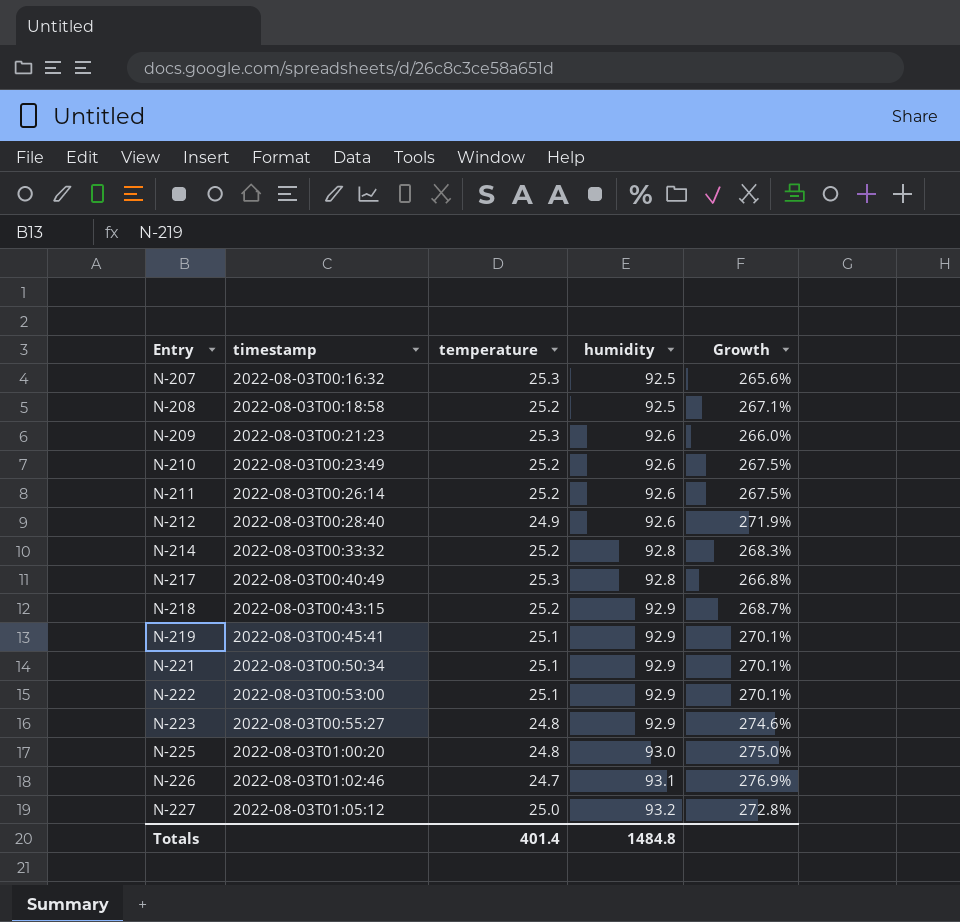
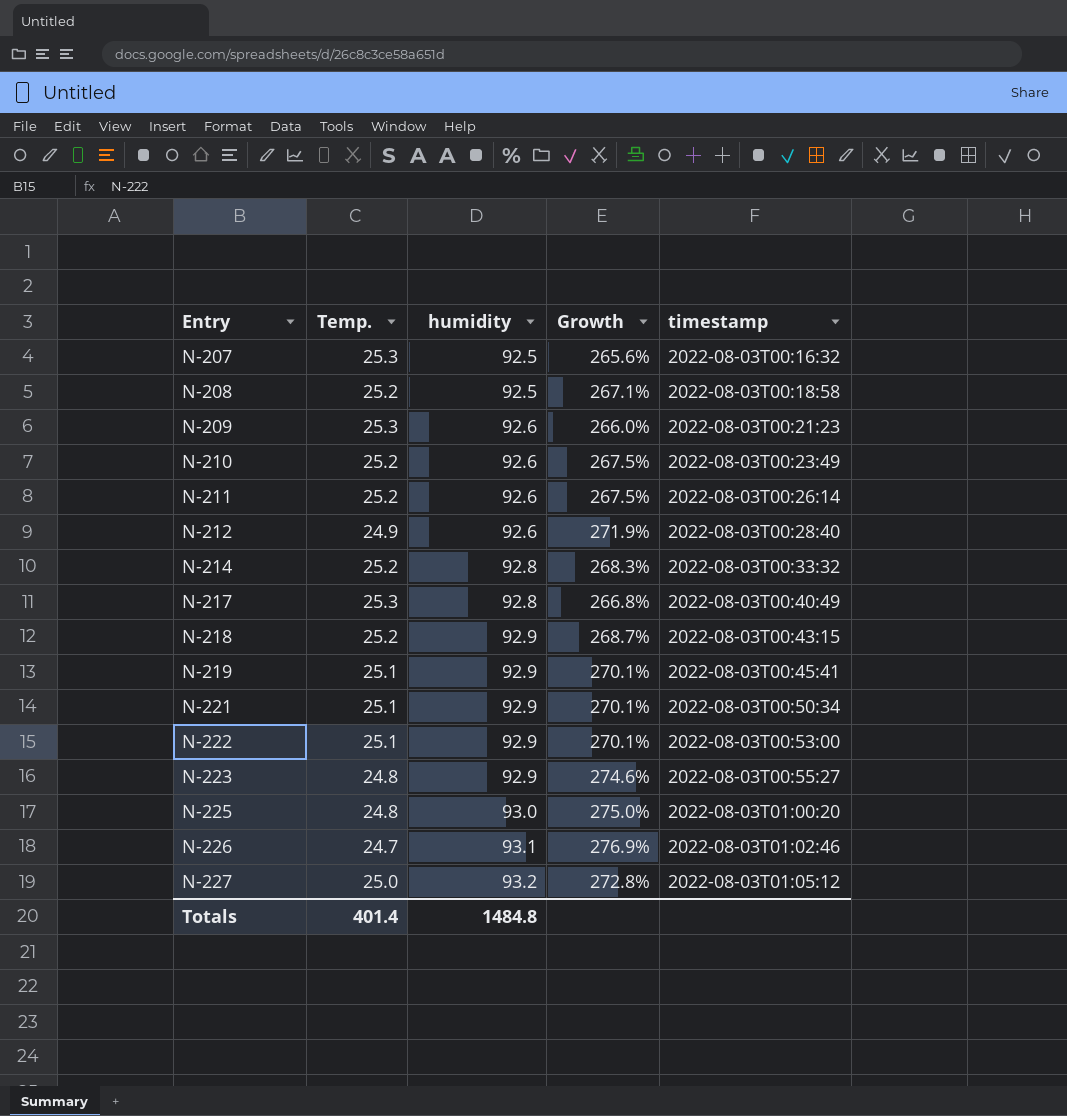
column name: temperature -> Temp.
column timestamp | position: 2 -> 5

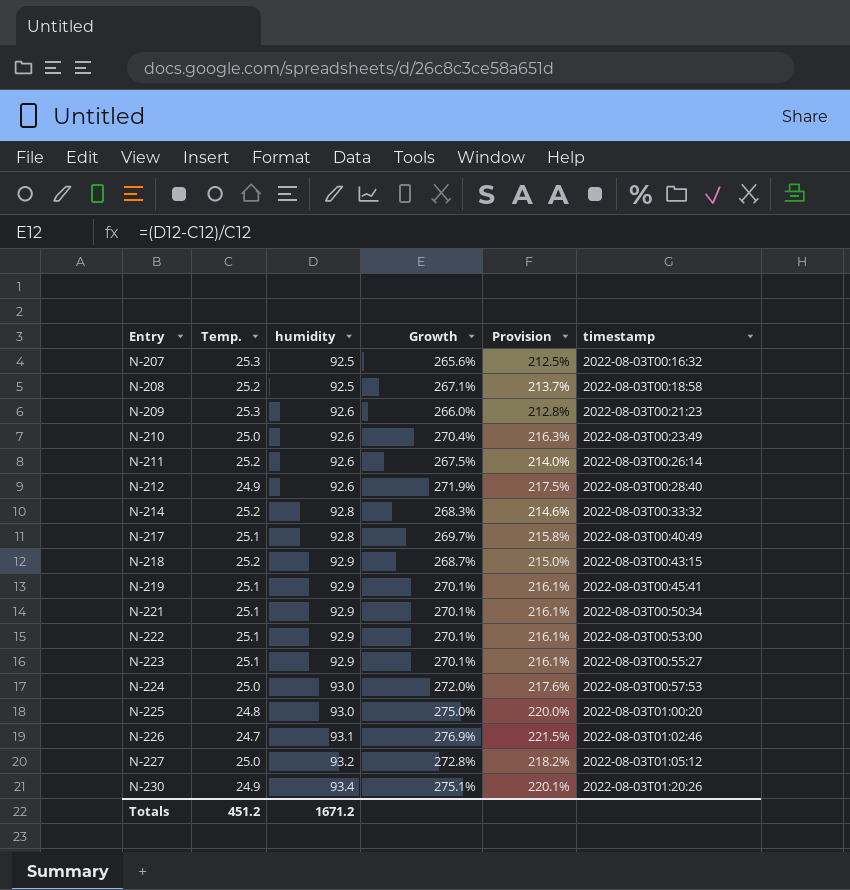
column Provision | formula: none -> [Growth] * 0.8
N-210 | Temp.: 25.2 -> 25.0
N-210 | Growth: 267.5% -> 270.4%
N-217 | Temp.: 25.3 -> 25.1
N-217 | Growth: 266.8% -> 269.7%
N-223 | Temp.: 24.8 -> 25.1
N-223 | Growth: 274.6% -> 270.1%
row N-224: none -> 25.0 | 93.0 | 272.0% | 217.6% | 2022-08-03T00:57:53
row N-230: none -> 24.9 | 93.4 | 275.1% | 220.1% | 2022-08-03T01:20:26
Totals | Temp.: 401.4 -> 451.2
Totals | humidity: 1484.8 -> 1671.2

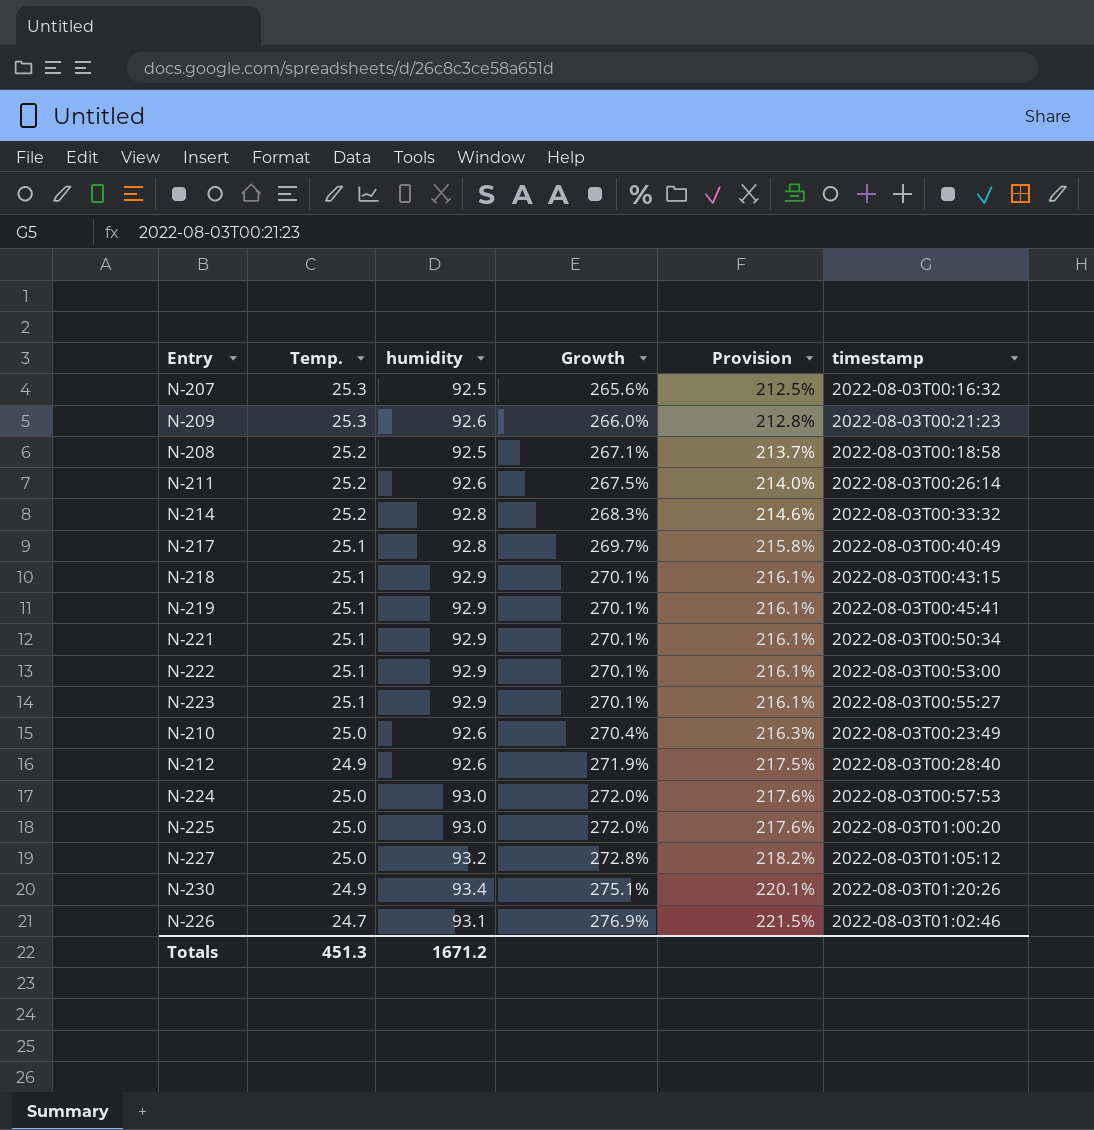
row order: Entry ascending -> Growth ascending
N-218 | Temp.: 25.2 -> 25.1
N-218 | Growth: 268.7% -> 270.1%
N-218 | Provision: 215.0% -> 216.1%
N-225 | Temp.: 24.8 -> 25.0
N-225 | Growth: 275.0% -> 272.0%
N-225 | Provision: 220.0% -> 217.6%
Totals | Temp.: 451.2 -> 451.3

